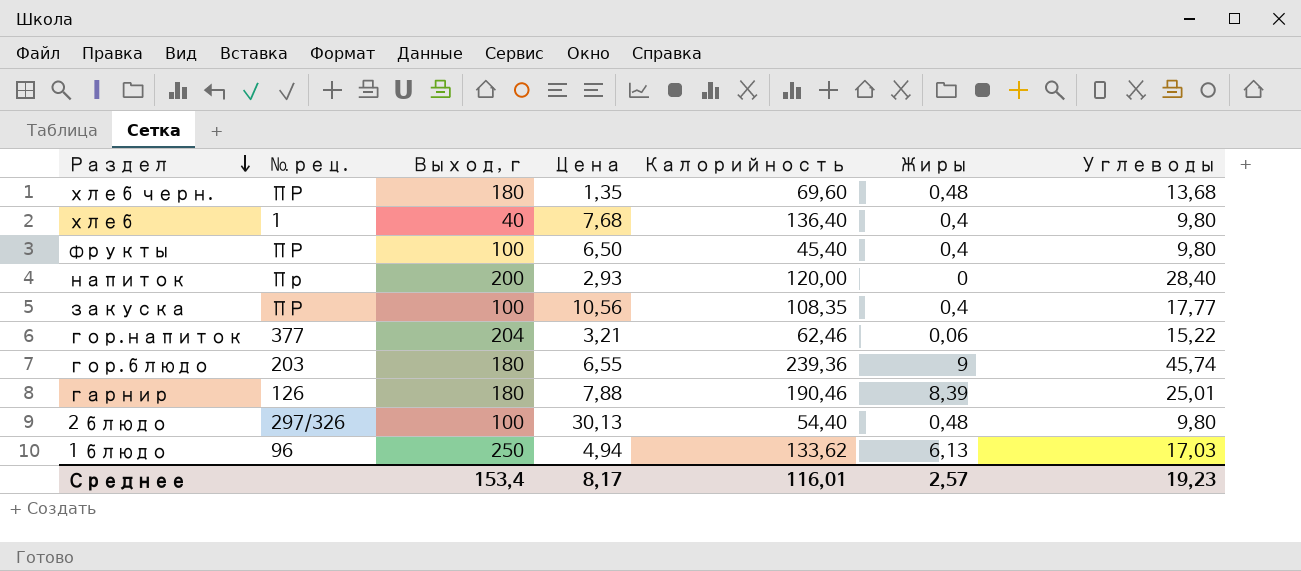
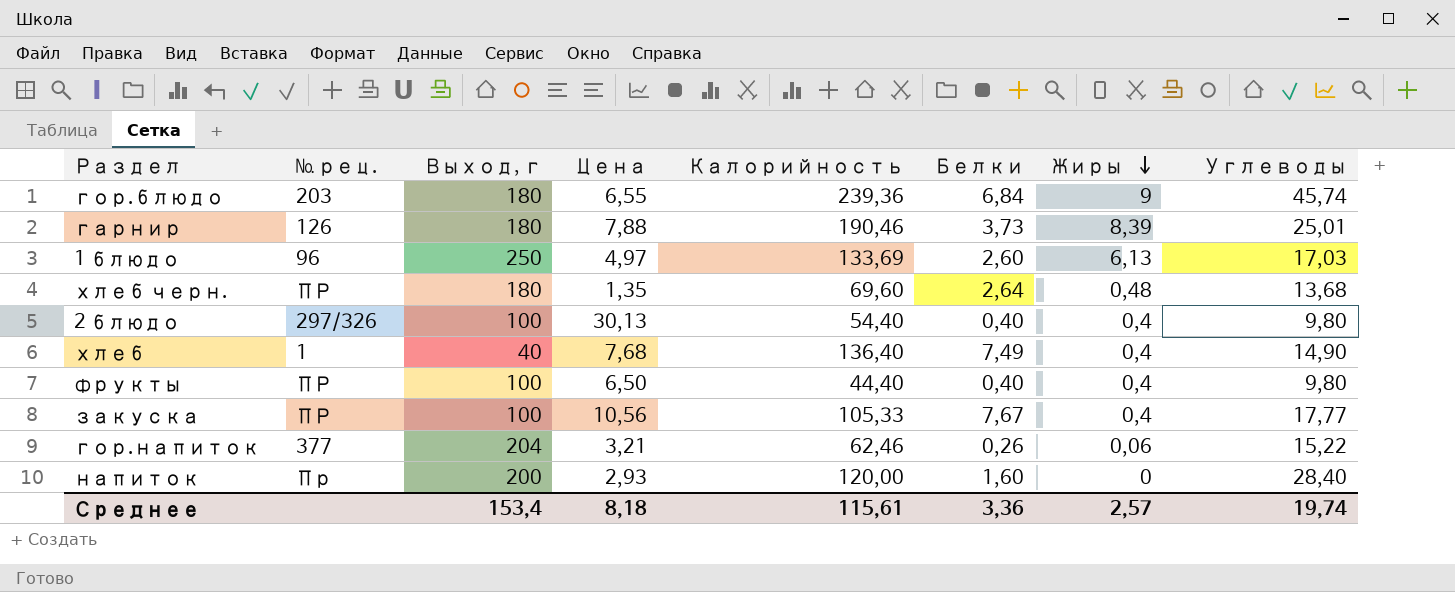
row order: Раздел descending -> Жиры descending
column Белки | position: none -> 6
1 блюдо | Цена: 4,94 -> 4,97
1 блюдо | Калорийность: 133,62 -> 133,69
2 блюдо | Жиры: 0,48 -> 0,4
хлеб | Углеводы: 9,80 -> 14,90
фрукты | Калорийность: 45,40 -> 44,40
закуска | Калорийность: 108,35 -> 105,33
Среднее | Цена: 8,17 -> 8,18
Среднее | Калорийность: 116,01 -> 115,61
Среднее | Углеводы: 19,23 -> 19,74

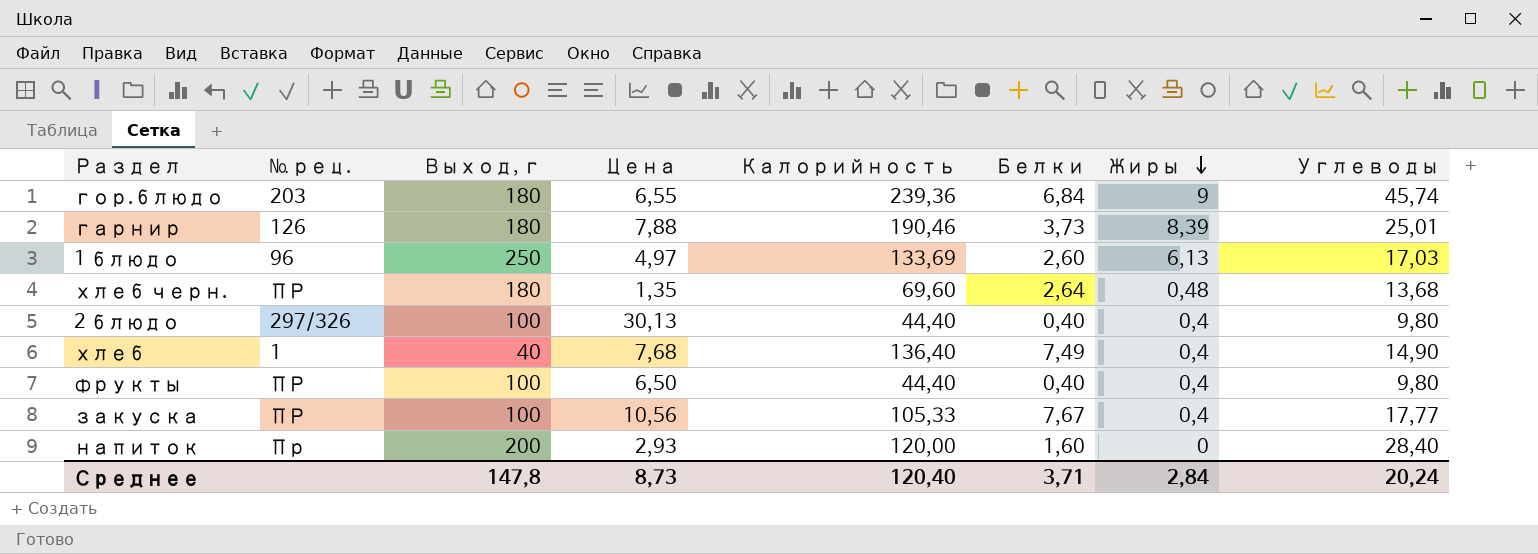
row гор.напиток: 377 | 204 | 3,21 | 62,46 | 0,26 | 0,06 | 15,22 -> none
2 блюдо | Калорийность: 54,40 -> 44,40
Среднее | Выход, г: 153,4 -> 147,8
Среднее | Цена: 8,18 -> 8,73
Среднее | Калорийность: 115,61 -> 120,40
Среднее | Белки: 3,36 -> 3,71
Среднее | Жиры: 2,57 -> 2,84
Среднее | Углеводы: 19,74 -> 20,24

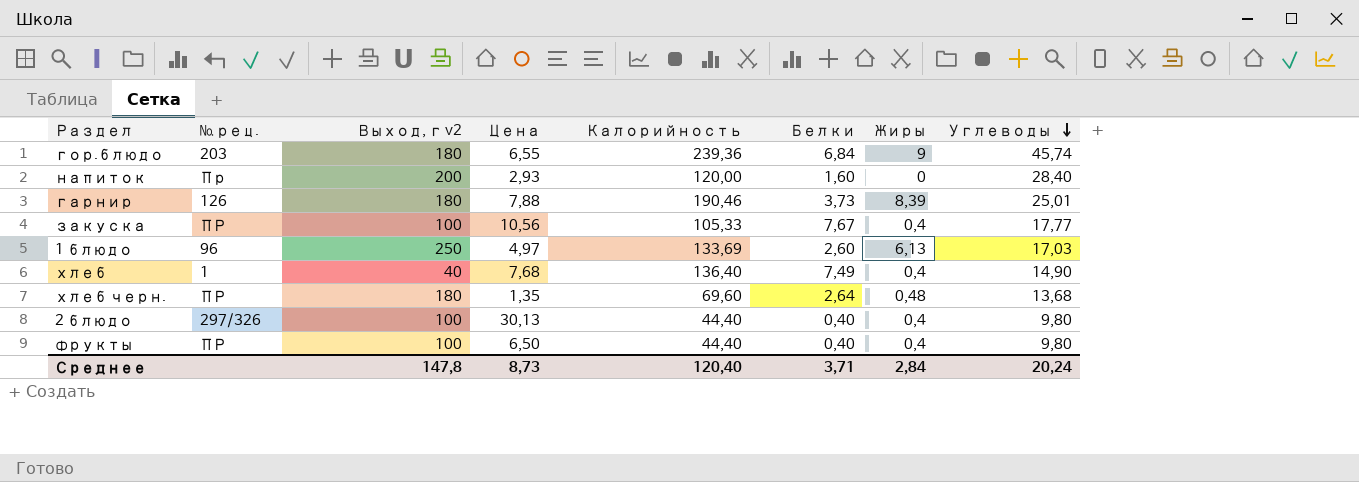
row order: Жиры descending -> Углеводы descending
column name: Выход, г -> Выход, г v2

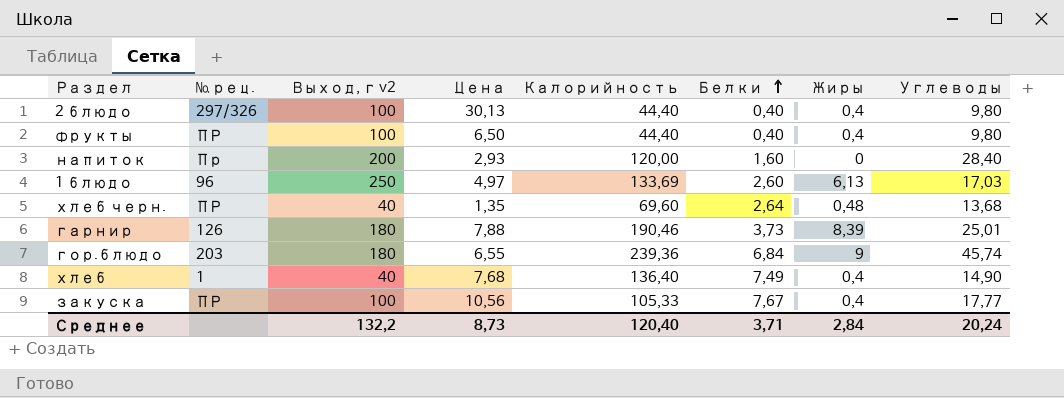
row order: Углеводы descending -> Белки ascending
хлеб черн. | Выход, г v2: 180 -> 40
Среднее | Выход, г v2: 147,8 -> 132,2

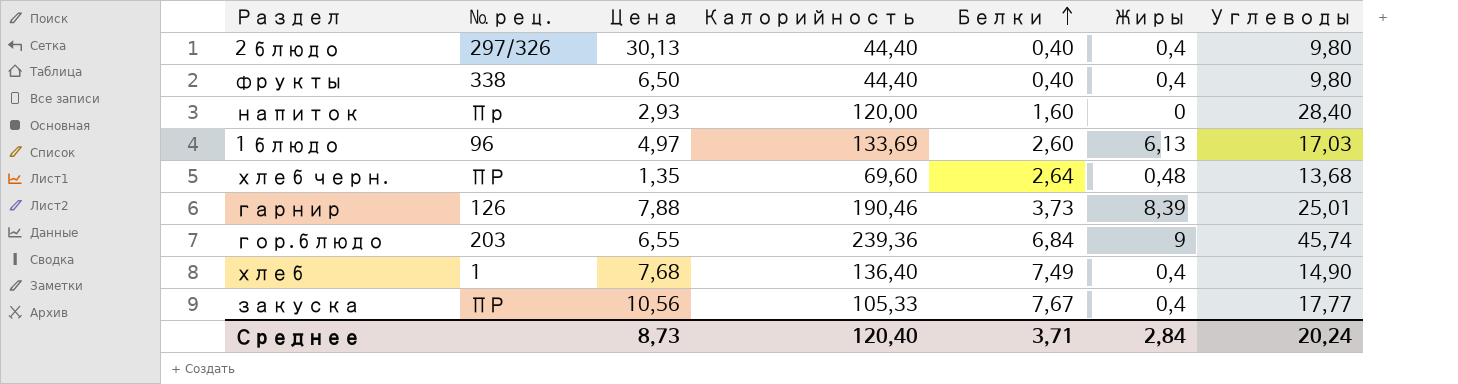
column Выход, г v2 | position: 3 -> none
фрукты | № рец.: ПР -> 338

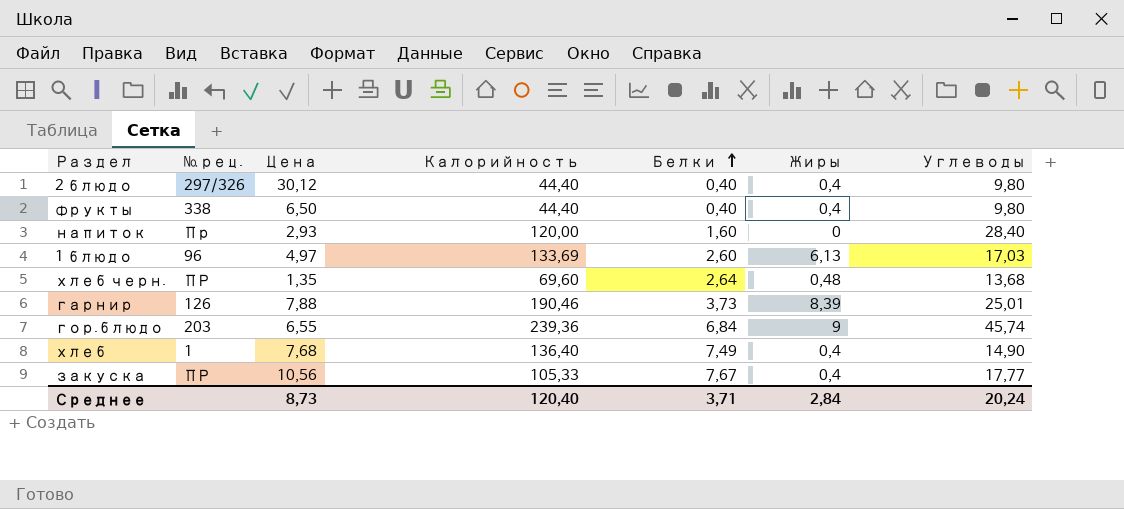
2 блюдо | Цена: 30,13 -> 30,12

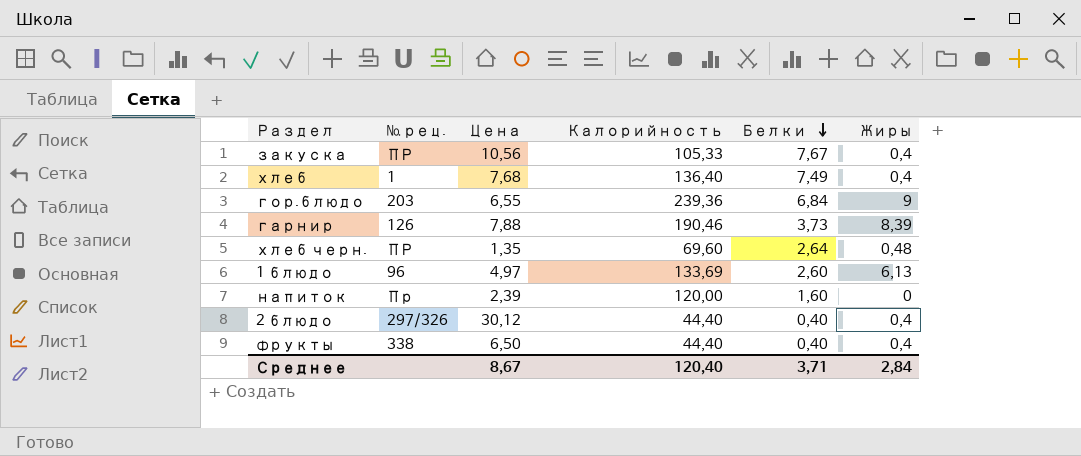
row order: Белки ascending -> Белки descending
column Углеводы | position: 7 -> none
напиток | Цена: 2,93 -> 2,39
Среднее | Цена: 8,73 -> 8,67

